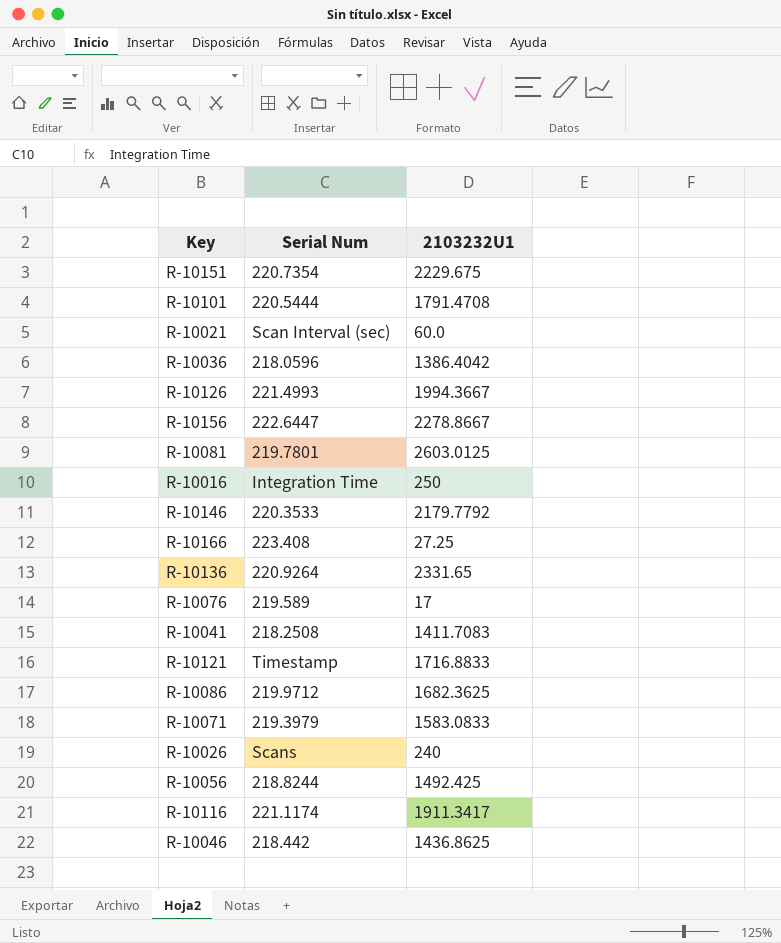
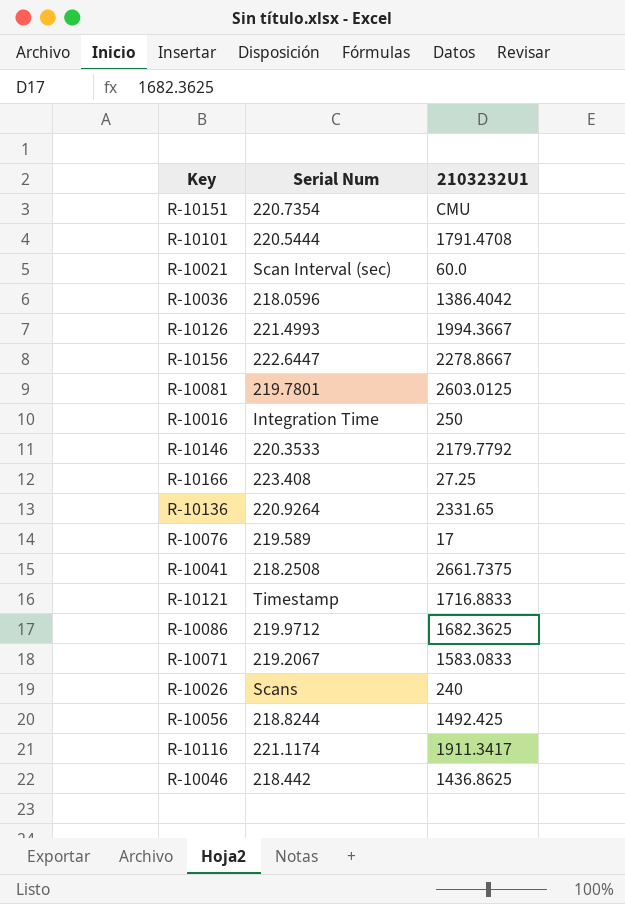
R-10151 | 2103232U1: 2229.675 -> CMU
R-10041 | 2103232U1: 1411.7083 -> 2661.7375
R-10071 | Serial Num: 219.3979 -> 219.2067

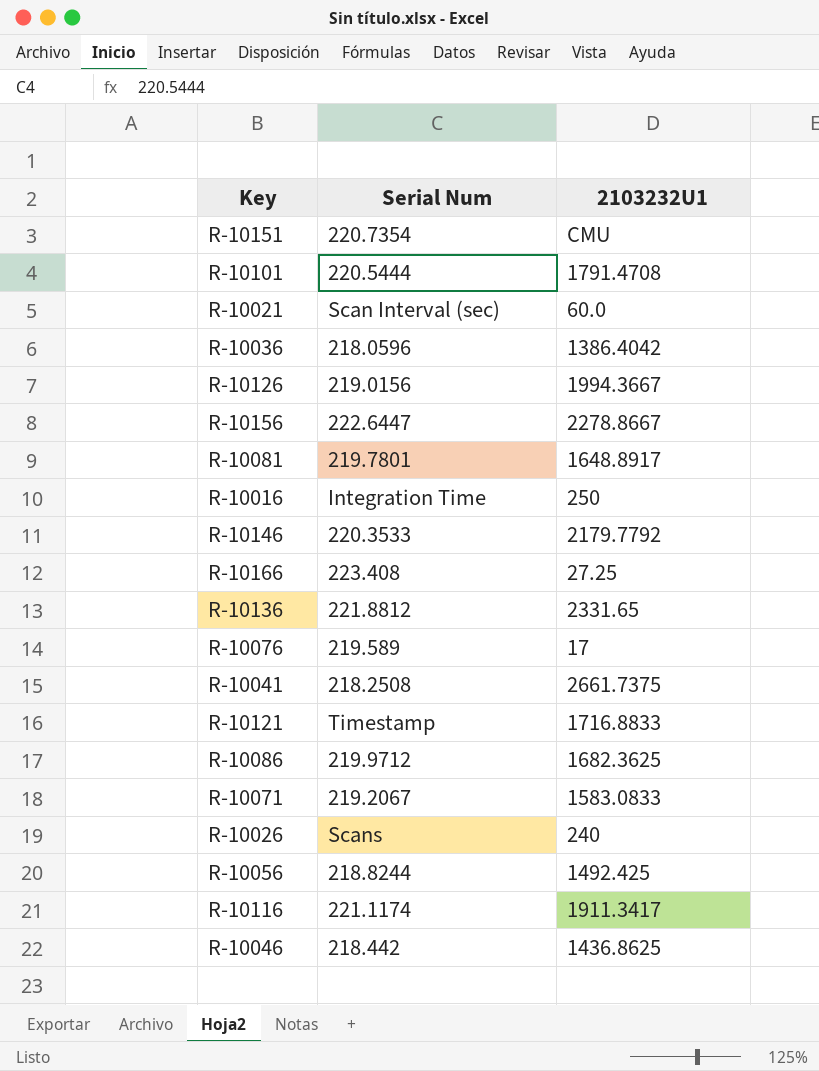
R-10126 | Serial Num: 221.4993 -> 219.0156
R-10081 | 2103232U1: 2603.0125 -> 1648.8917
R-10136 | Serial Num: 220.9264 -> 221.8812

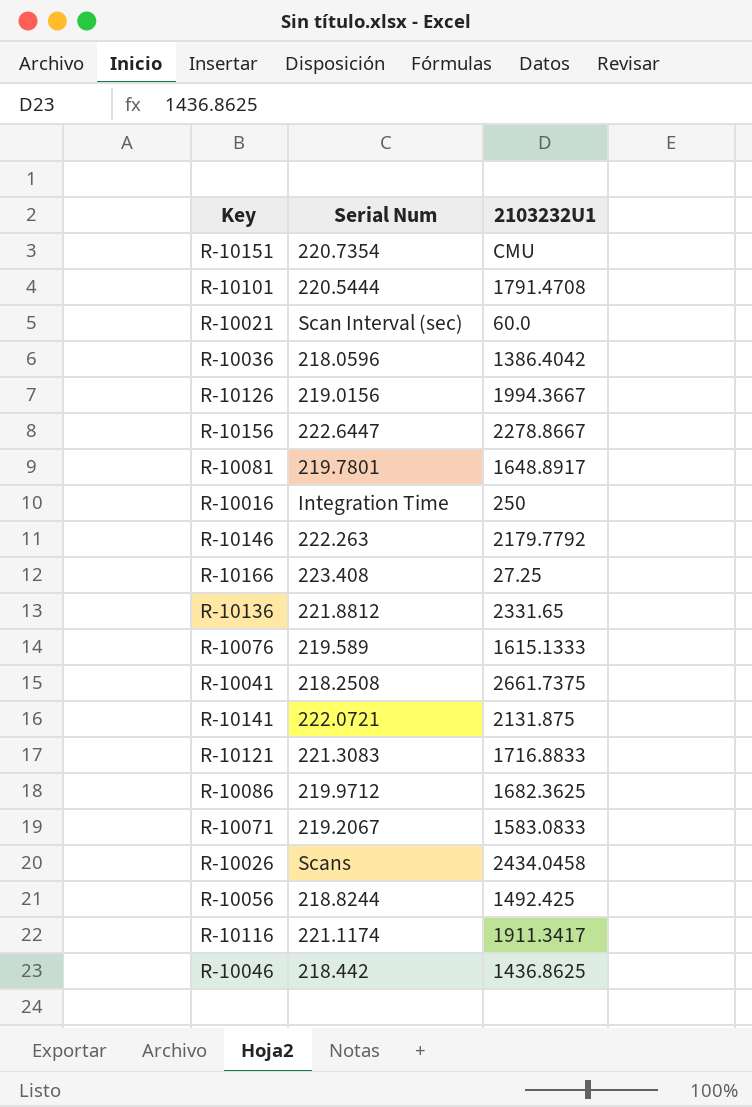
R-10146 | Serial Num: 220.3533 -> 222.263
R-10076 | 2103232U1: 17 -> 1615.1333
row R-10141: none -> 222.0721 | 2131.875
R-10121 | Serial Num: Timestamp -> 221.3083
R-10026 | 2103232U1: 240 -> 2434.0458

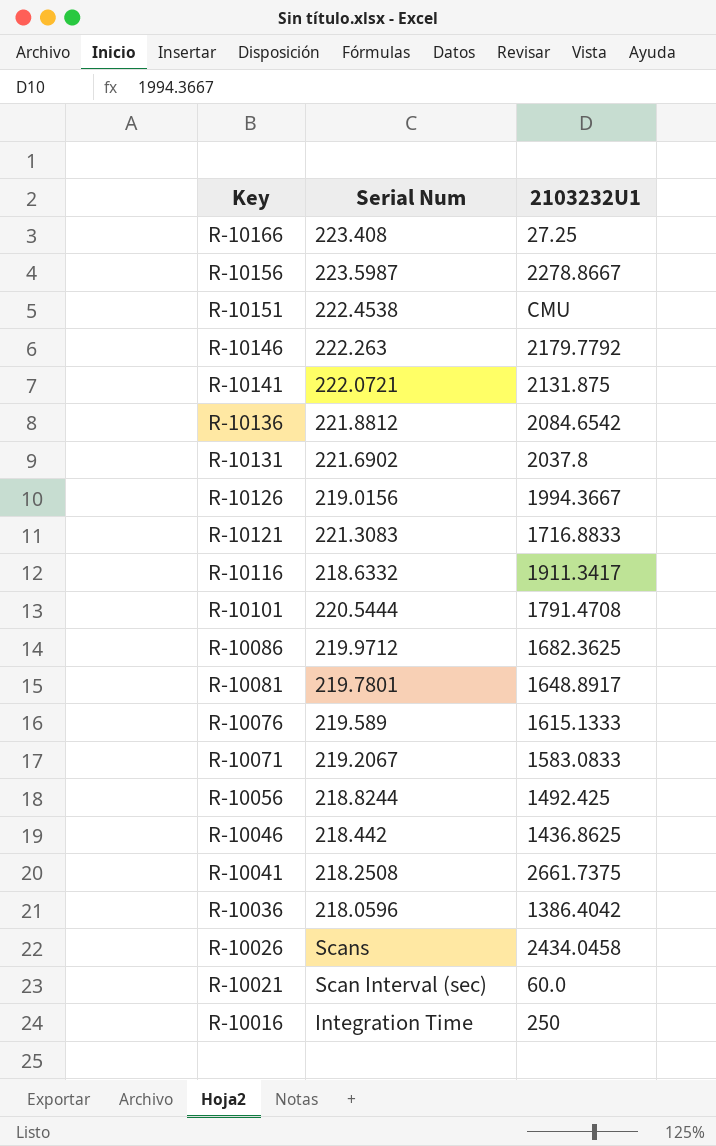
row order: none -> Key descending
R-10156 | Serial Num: 222.6447 -> 223.5987
R-10151 | Serial Num: 220.7354 -> 222.4538
R-10136 | 2103232U1: 2331.65 -> 2084.6542
row R-10131: none -> 221.6902 | 2037.8
R-10116 | Serial Num: 221.1174 -> 218.6332

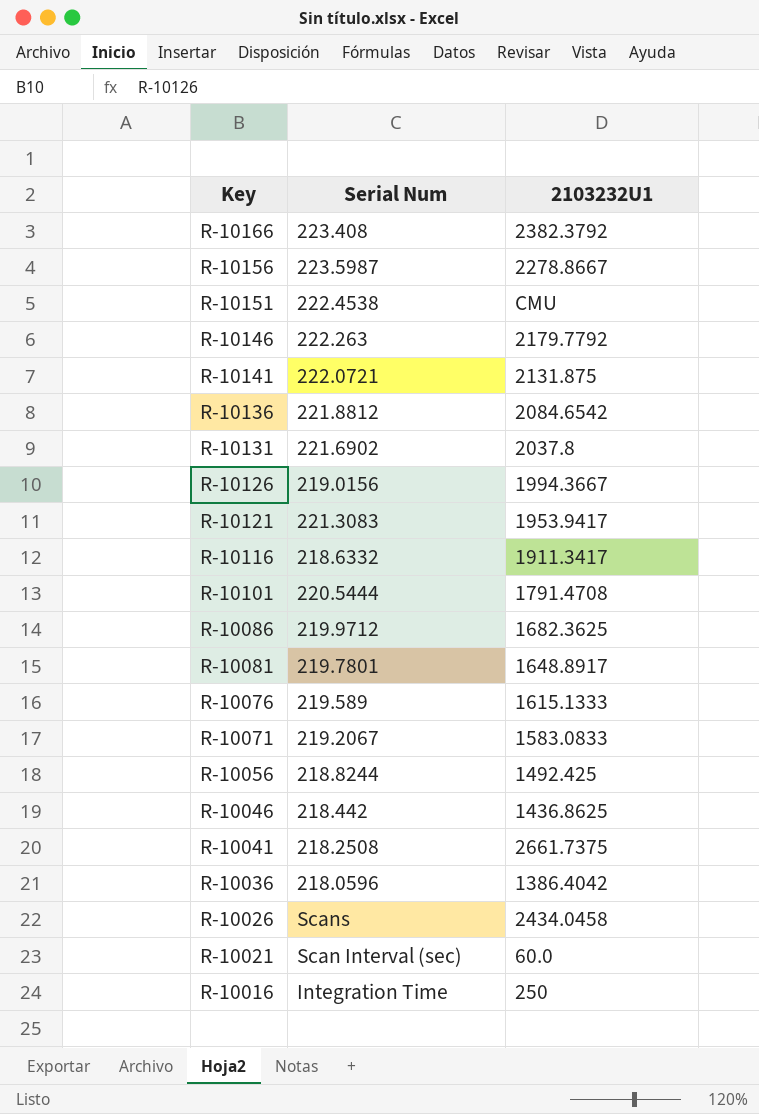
R-10166 | 2103232U1: 27.25 -> 2382.3792
R-10121 | 2103232U1: 1716.8833 -> 1953.9417

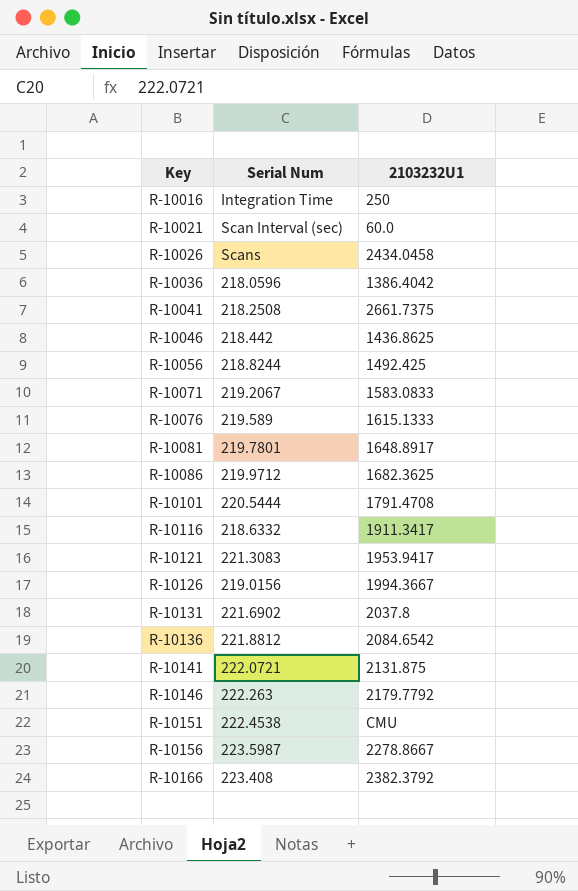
row order: Key descending -> Key ascending

